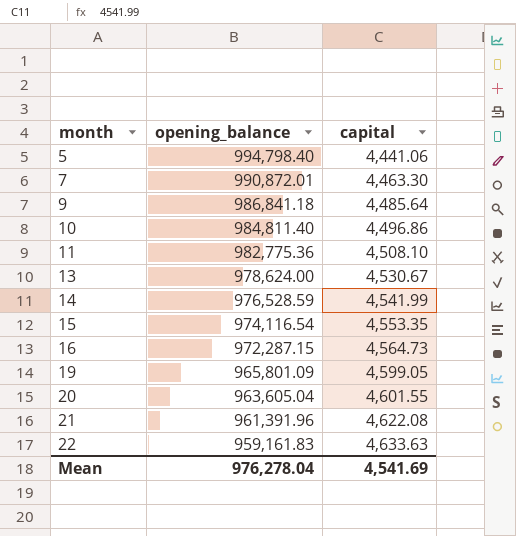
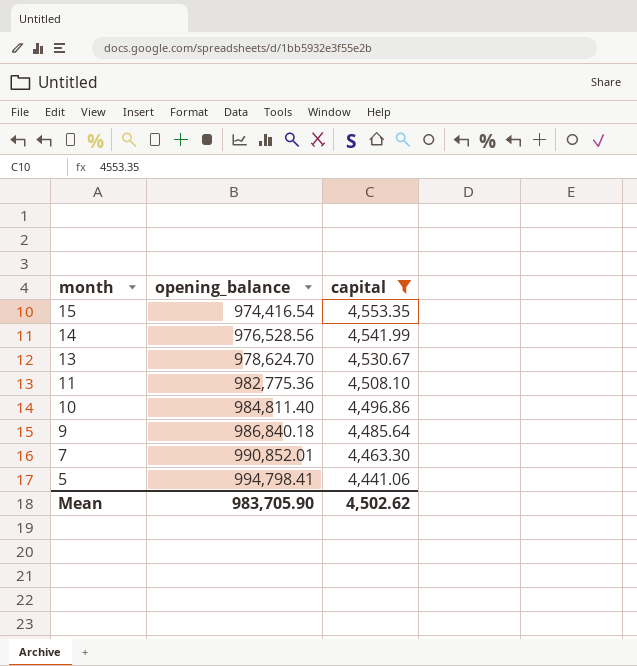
filter: none -> capital <= 4,553.35
row order: month ascending -> month descending
15 | opening_balance: 974,116.54 -> 974,416.54
14 | opening_balance: 976,528.59 -> 976,528.56
13 | opening_balance: 978,624.00 -> 978,624.70
9 | opening_balance: 986,841.18 -> 986,840.18
7 | opening_balance: 990,872.01 -> 990,852.01
5 | opening_balance: 994,798.40 -> 994,798.41
Mean | opening_balance: 976,278.04 -> 983,705.90
Mean | capital: 4,541.69 -> 4,502.62

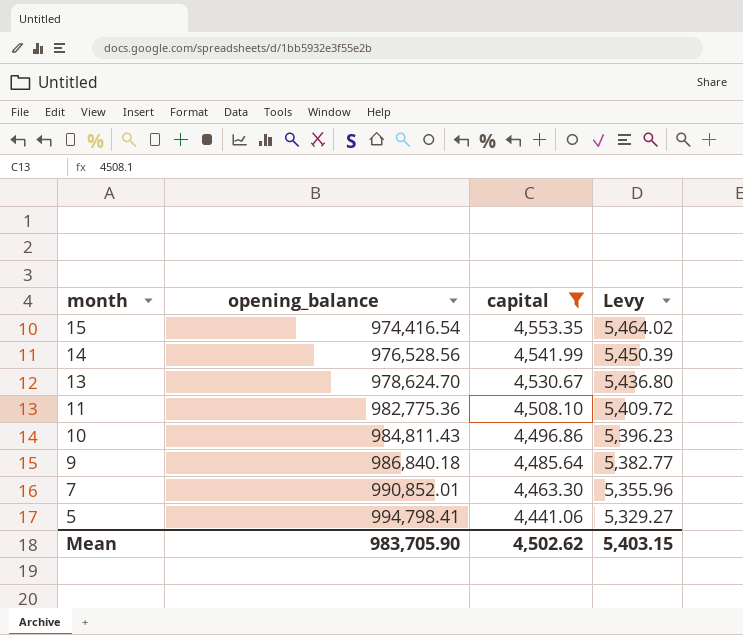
column Levy | formula: none -> [capital] * 1.2
10 | opening_balance: 984,811.40 -> 984,811.43

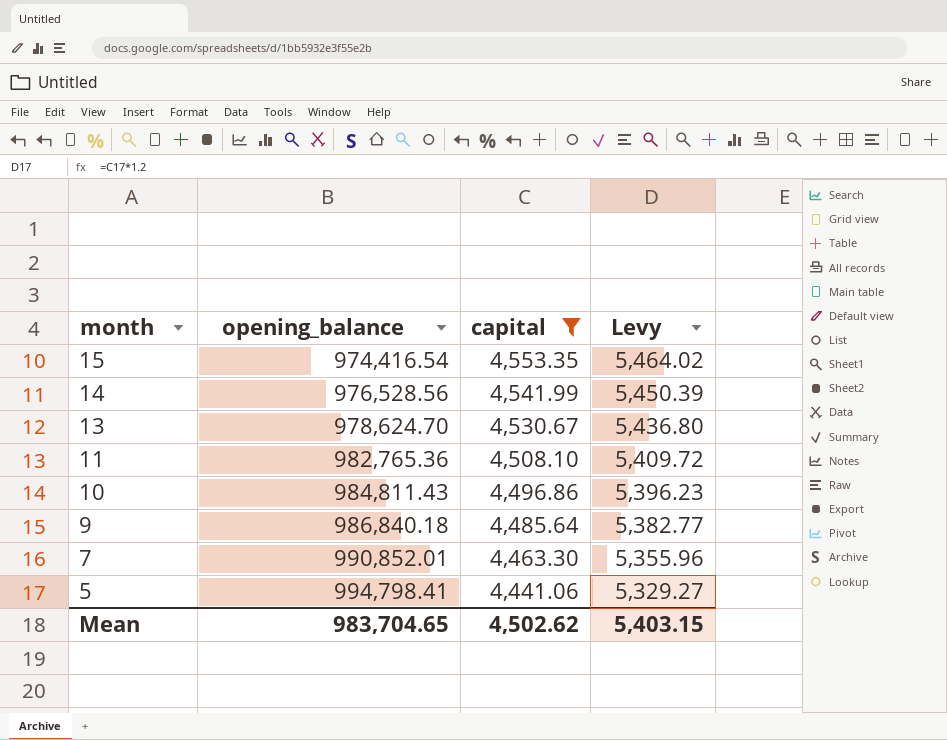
11 | opening_balance: 982,775.36 -> 982,765.36
Mean | opening_balance: 983,705.90 -> 983,704.65

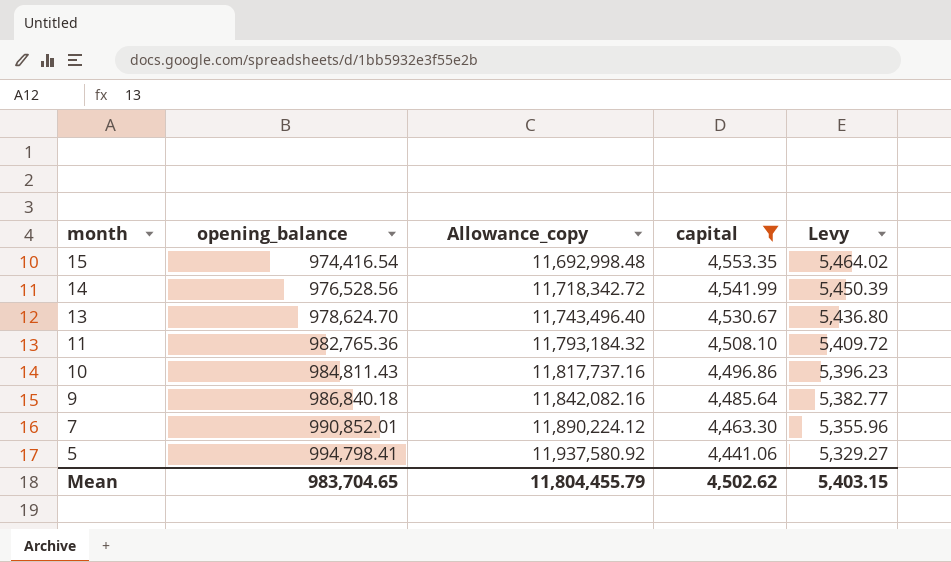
column Allowance_copy | formula: none -> [opening_balance] * 12

